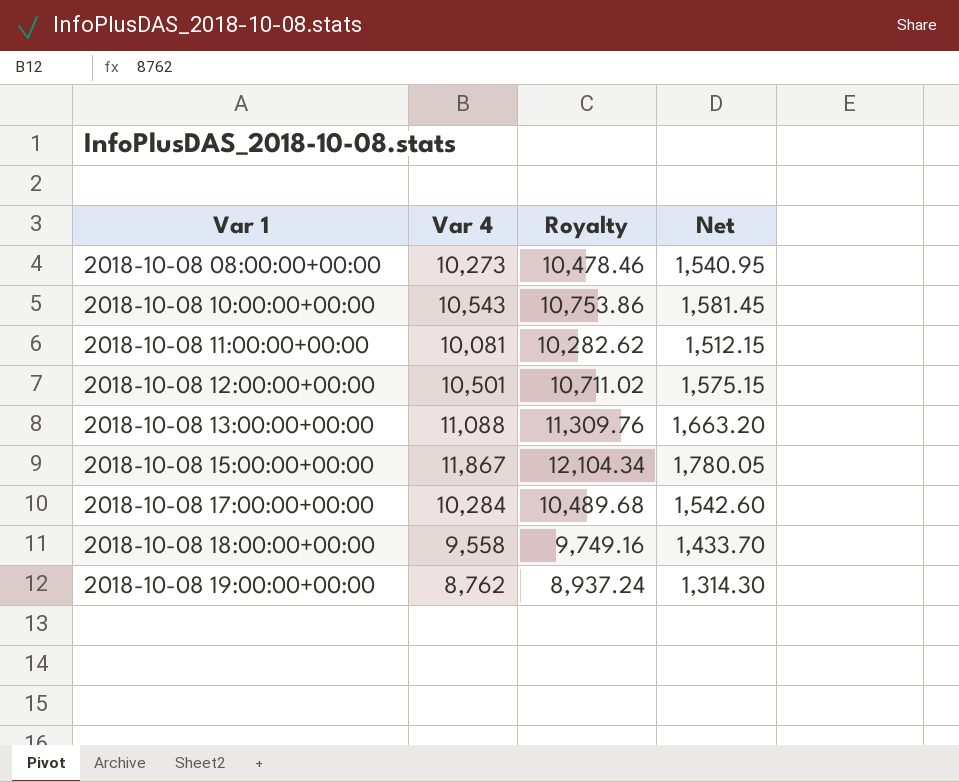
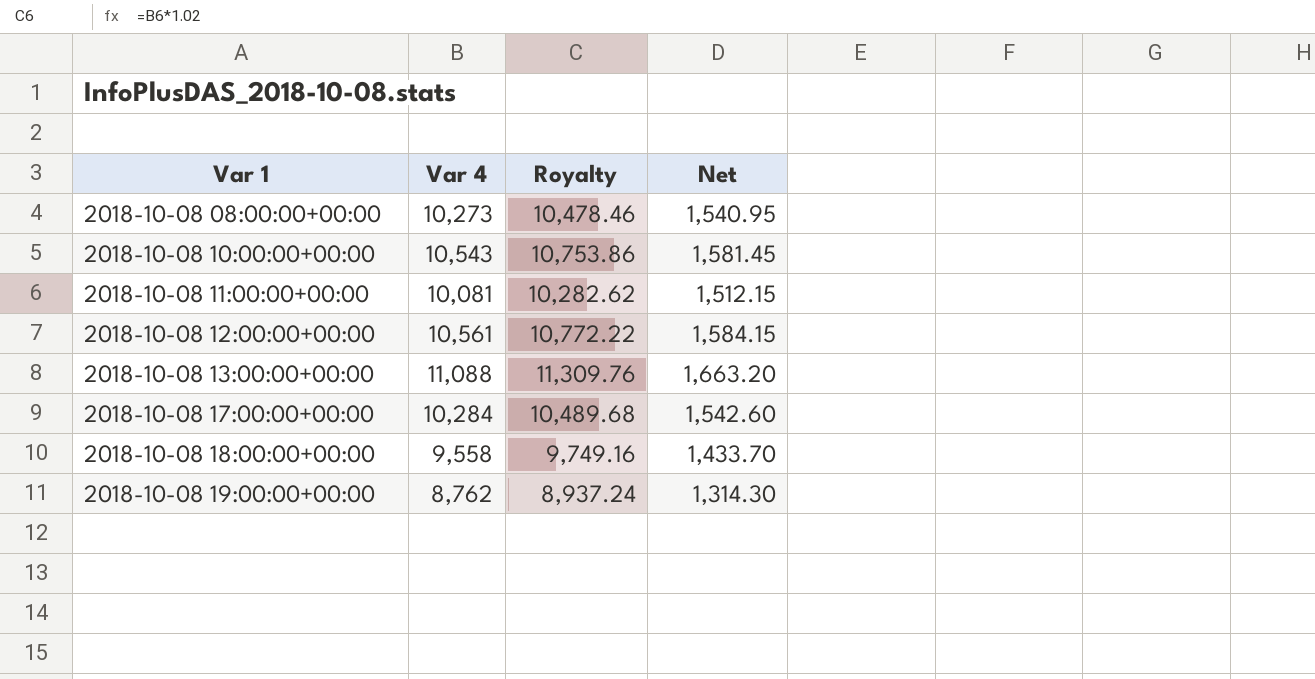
row 2018-10-08 15:00:00+00:00: 11,867 | 12,104.34 | 1,780.05 -> none
2018-10-08 12:00:00+00:00 | Var 4: 10,501 -> 10,561
2018-10-08 12:00:00+00:00 | Royalty: 10,711.02 -> 10,772.22
2018-10-08 12:00:00+00:00 | Net: 1,575.15 -> 1,584.15

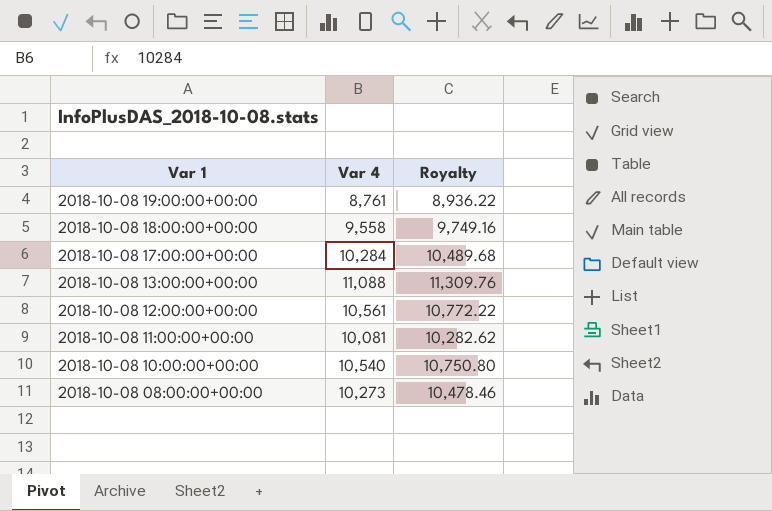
row order: Var 1 ascending -> Var 1 descending
column Net | formula: [Var 4] * 0.15 -> none
2018-10-08 19:00:00+00:00 | Var 4: 8,762 -> 8,761
2018-10-08 19:00:00+00:00 | Royalty: 8,937.24 -> 8,936.22
2018-10-08 10:00:00+00:00 | Var 4: 10,543 -> 10,540
2018-10-08 10:00:00+00:00 | Royalty: 10,753.86 -> 10,750.80

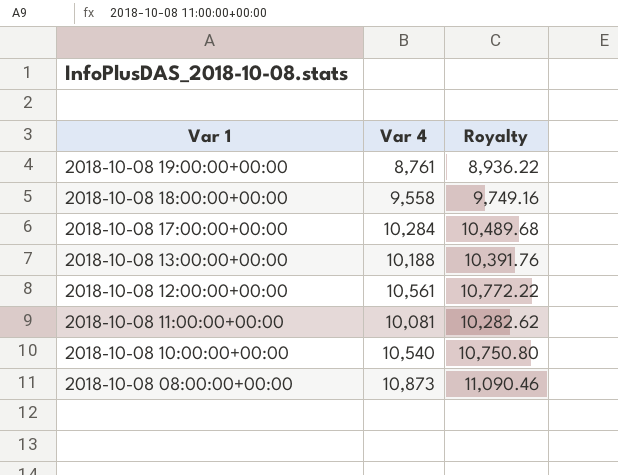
2018-10-08 13:00:00+00:00 | Var 4: 11,088 -> 10,188
2018-10-08 13:00:00+00:00 | Royalty: 11,309.76 -> 10,391.76
2018-10-08 08:00:00+00:00 | Var 4: 10,273 -> 10,873
2018-10-08 08:00:00+00:00 | Royalty: 10,478.46 -> 11,090.46

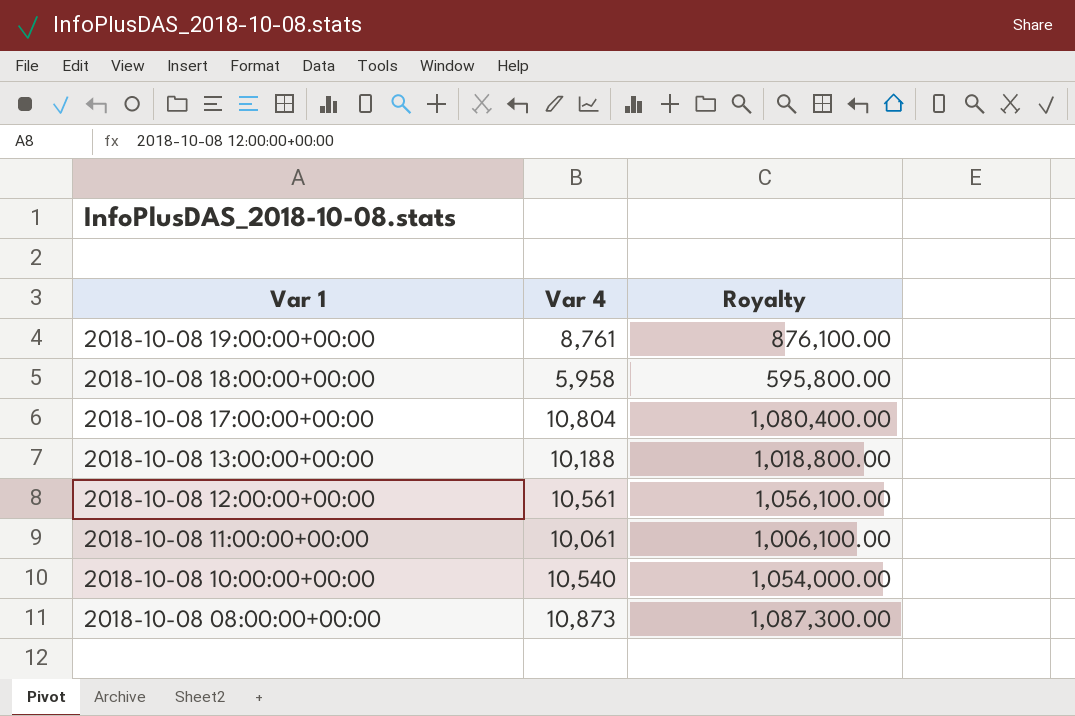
column Royalty | formula: [Var 4] * 1.02 -> [Var 4] * 100
2018-10-08 18:00:00+00:00 | Var 4: 9,558 -> 5,958
2018-10-08 17:00:00+00:00 | Var 4: 10,284 -> 10,804
2018-10-08 11:00:00+00:00 | Var 4: 10,081 -> 10,061

